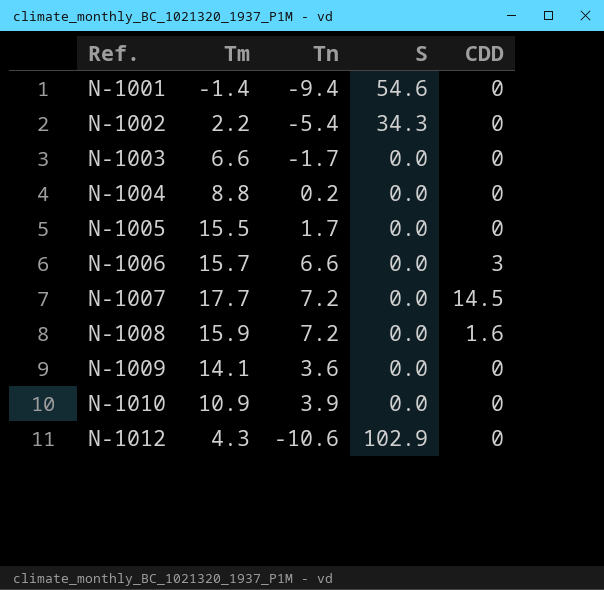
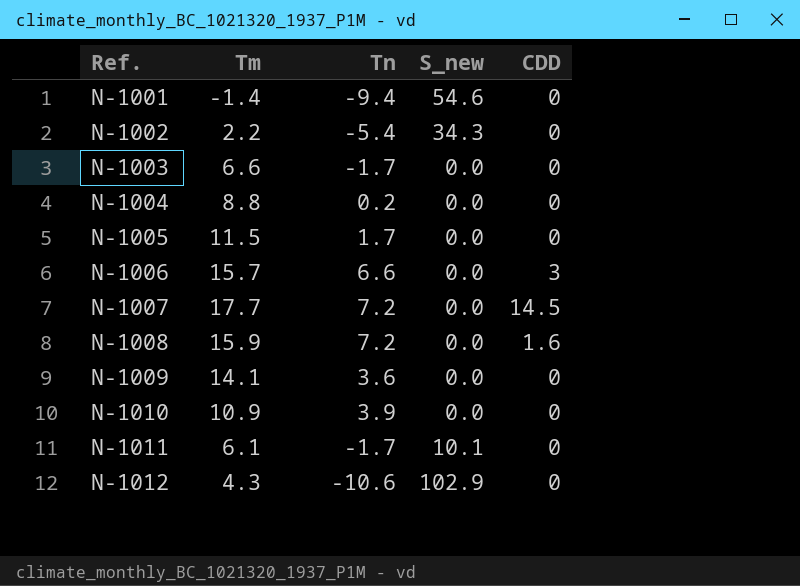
column name: S -> S_new
N-1005 | Tm: 15.5 -> 11.5
row N-1011: none -> 6.1 | -1.7 | 10.1 | 0

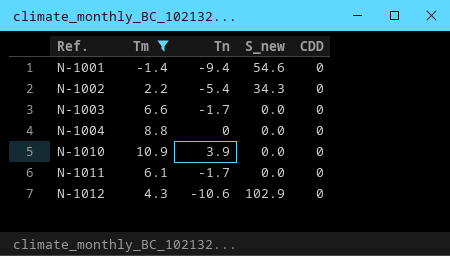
filter: none -> Tm <= 10.9
N-1004 | Tn: 0.2 -> 0
N-1011 | S_new: 10.1 -> 0.0

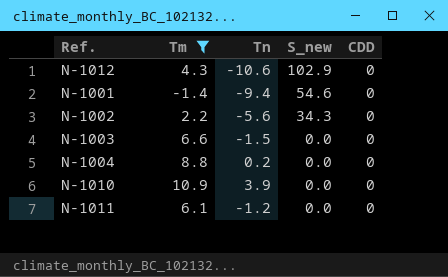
row order: Ref. ascending -> S_new descending
N-1002 | Tn: -5.4 -> -5.6
N-1003 | Tn: -1.7 -> -1.5
N-1004 | Tn: 0 -> 0.2
N-1011 | Tn: -1.7 -> -1.2

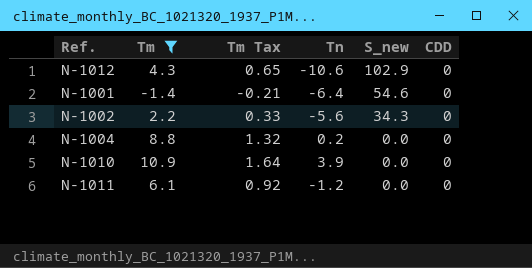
column Tm Tax | formula: none -> [Tm] * 0.15
row N-1003: 6.6 | -1.5 | 0.0 | 0 -> none
N-1001 | Tn: -9.4 -> -6.4

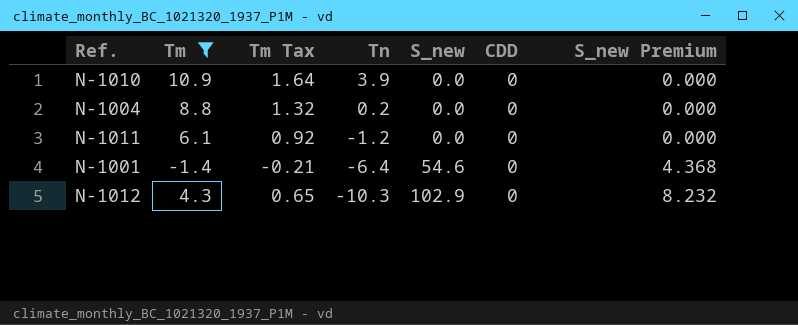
row order: S_new descending -> Tn descending
column S_new Premium | formula: none -> [S_new] * 0.08
row N-1002: 2.2 | 0.33 | -5.6 | 34.3 | 0 -> none
N-1012 | Tn: -10.6 -> -10.3

